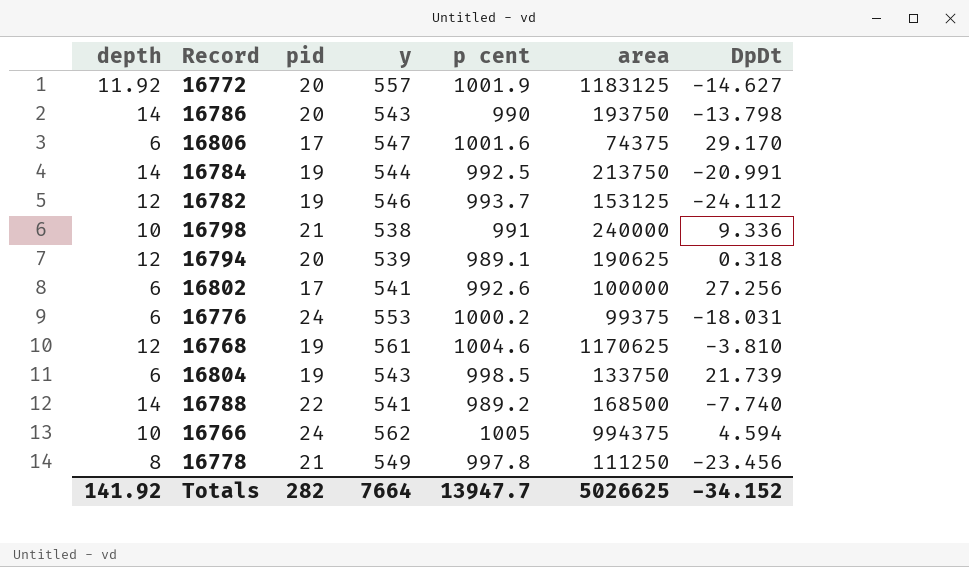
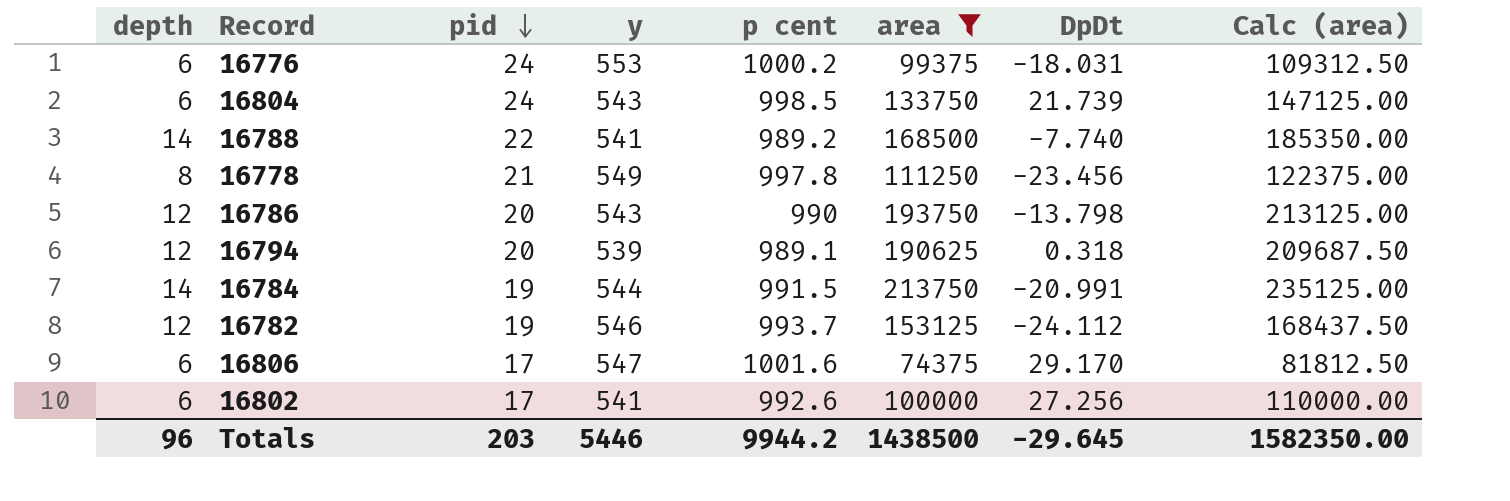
filter: none -> area <= 213750
row order: none -> pid descending
column Calc (area) | formula: none -> [area] * 1.1
16804 | pid: 19 -> 24
16786 | depth: 14 -> 12
16784 | p cent: 992.5 -> 991.5
Totals | depth: 141.92 -> 96
Totals | pid: 282 -> 203
Totals | y: 7664 -> 5446
Totals | p cent: 13947.7 -> 9944.2
Totals | area: 5026625 -> 1438500
Totals | DpDt: -34.152 -> -29.645

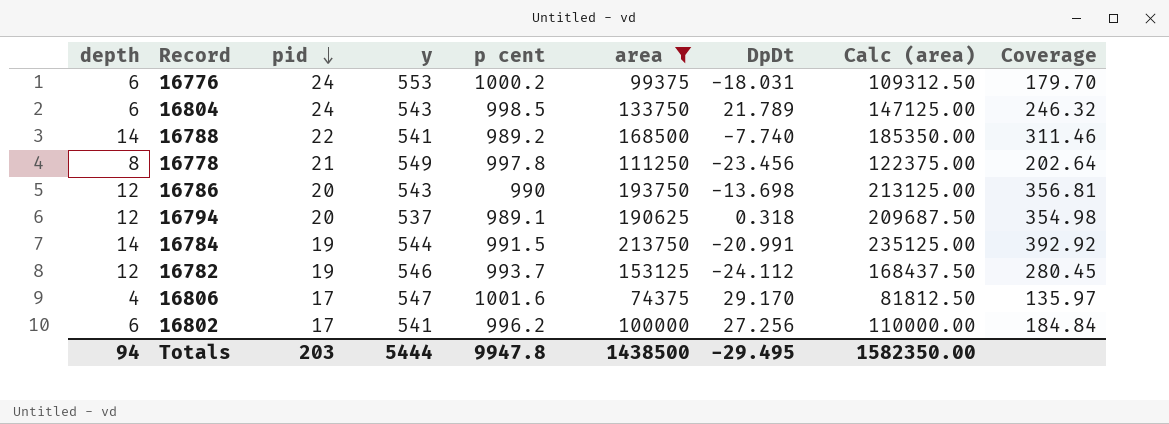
column Coverage | formula: none -> [area] / [y]
16804 | DpDt: 21.739 -> 21.789
16786 | DpDt: -13.798 -> -13.698
16794 | y: 539 -> 537
16806 | depth: 6 -> 4
16802 | p cent: 992.6 -> 996.2
Totals | depth: 96 -> 94
Totals | y: 5446 -> 5444
Totals | p cent: 9944.2 -> 9947.8
Totals | DpDt: -29.645 -> -29.495

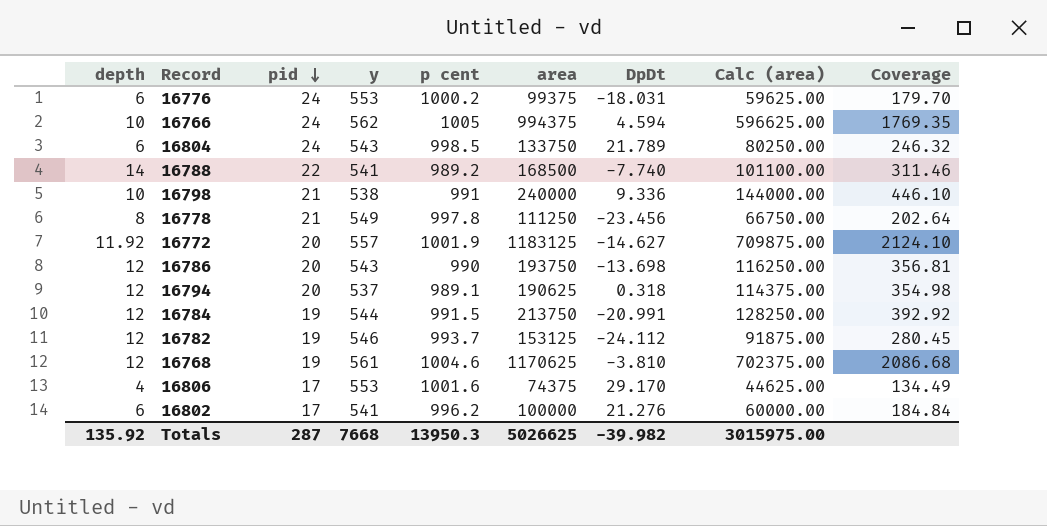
filter: area <= 213750 -> none
column Calc (area) | formula: [area] * 1.1 -> [area] * 0.6
16784 | depth: 14 -> 12
16806 | y: 547 -> 553
16806 | Coverage: 135.97 -> 134.49
16802 | DpDt: 27.256 -> 21.276
Totals | depth: 94 -> 135.92
Totals | pid: 203 -> 287
Totals | y: 5444 -> 7668
Totals | p cent: 9947.8 -> 13950.3
Totals | area: 1438500 -> 5026625
Totals | DpDt: -29.495 -> -39.982
Totals | Calc (area): 1582350.00 -> 3015975.00

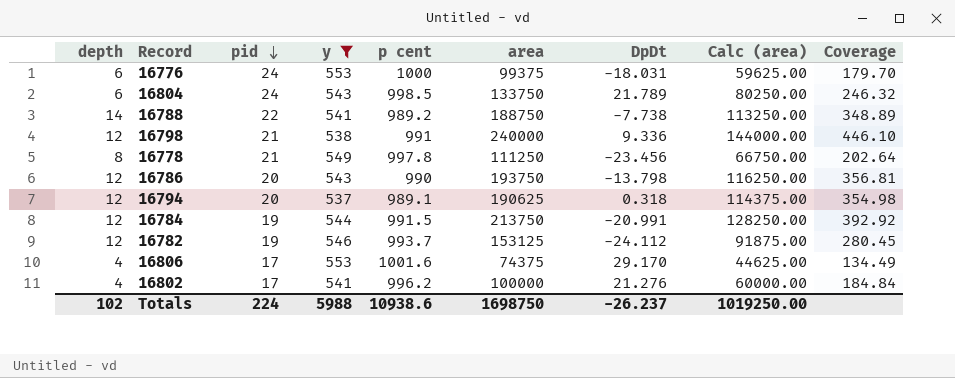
filter: none -> y <= 553
16776 | p cent: 1000.2 -> 1000
16788 | area: 168500 -> 188750
16788 | DpDt: -7.740 -> -7.738
16788 | Calc (area): 101100.00 -> 113250.00
16788 | Coverage: 311.46 -> 348.89
16798 | depth: 10 -> 12
16786 | DpDt: -13.698 -> -13.798
16802 | depth: 6 -> 4
Totals | depth: 135.92 -> 102
Totals | pid: 287 -> 224
Totals | y: 7668 -> 5988
Totals | p cent: 13950.3 -> 10938.6
Totals | area: 5026625 -> 1698750
Totals | DpDt: -39.982 -> -26.237
Totals | Calc (area): 3015975.00 -> 1019250.00

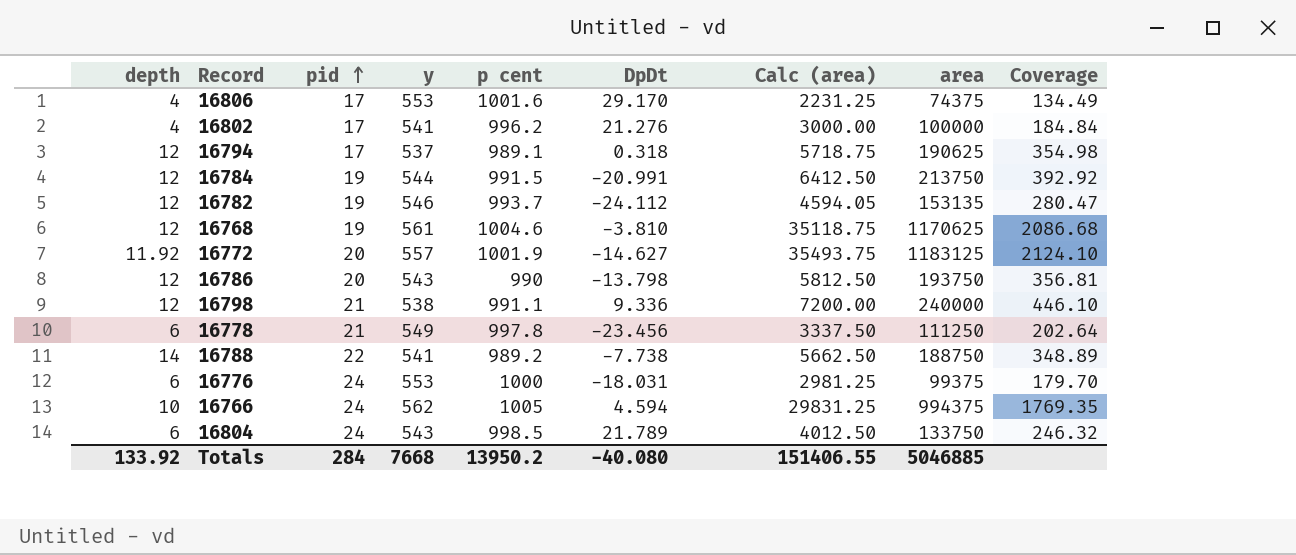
filter: y <= 553 -> none
row order: pid descending -> pid ascending
column Calc (area) | formula: [area] * 0.6 -> [area] * 0.03
column area | position: 6 -> 8
16794 | pid: 20 -> 17
16782 | area: 153125 -> 153135
16782 | Coverage: 280.45 -> 280.47
16798 | p cent: 991 -> 991.1
16778 | depth: 8 -> 6
Totals | depth: 102 -> 133.92
Totals | pid: 224 -> 284
Totals | y: 5988 -> 7668
Totals | p cent: 10938.6 -> 13950.2
Totals | DpDt: -26.237 -> -40.080
Totals | Calc (area): 1019250.00 -> 151406.55
Totals | area: 1698750 -> 5046885

